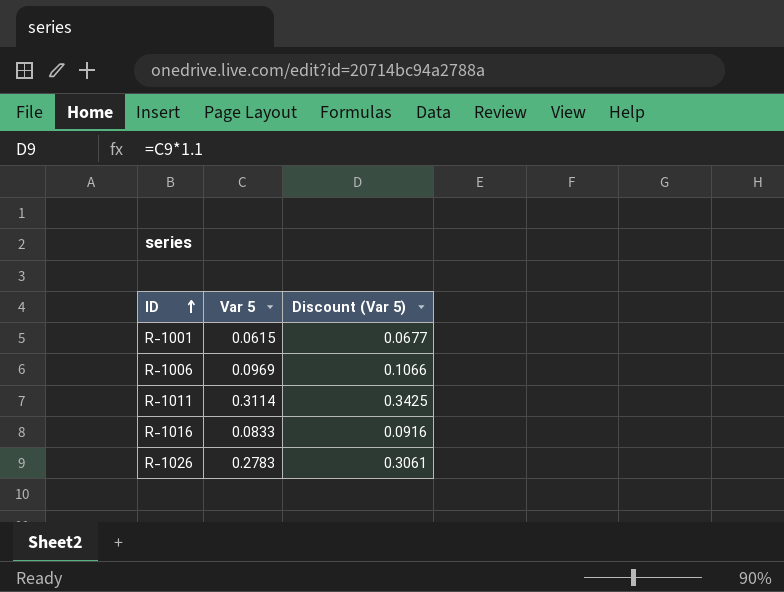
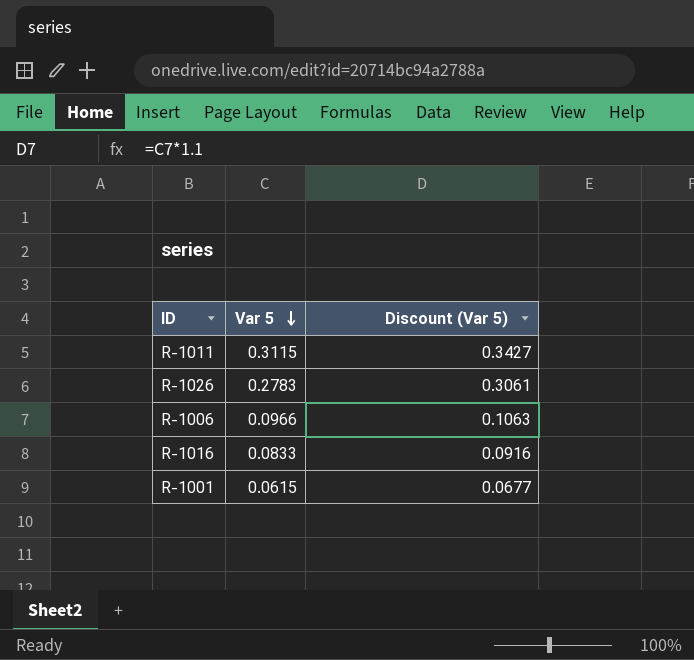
row order: ID ascending -> Var 5 descending
R-1011 | Var 5: 0.3114 -> 0.3115
R-1011 | Discount (Var 5): 0.3425 -> 0.3427
R-1006 | Var 5: 0.0969 -> 0.0966
R-1006 | Discount (Var 5): 0.1066 -> 0.1063

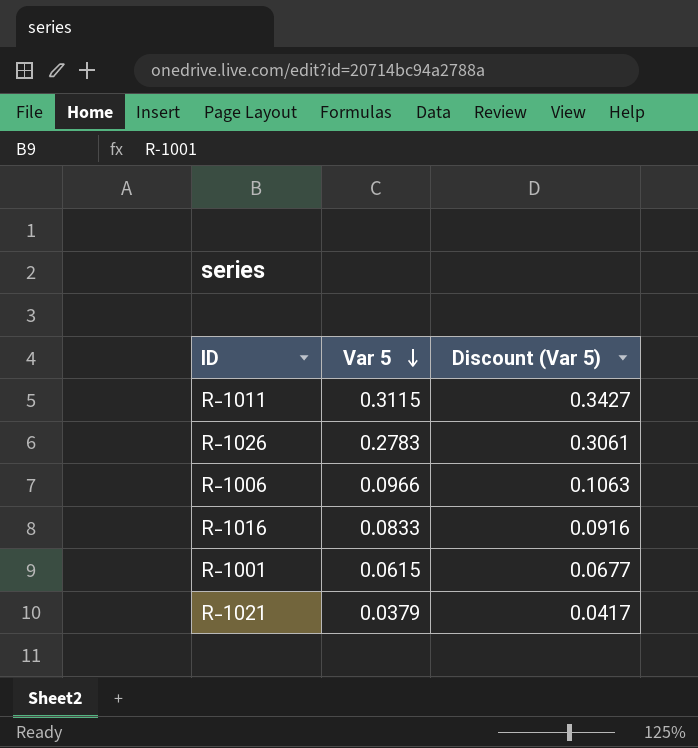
row R-1021: none -> 0.0379 | 0.0417

